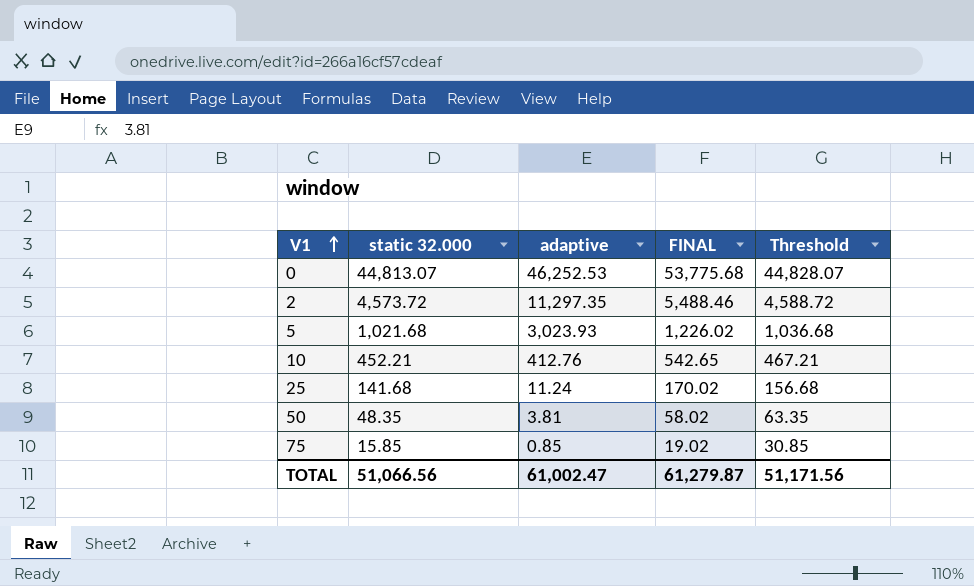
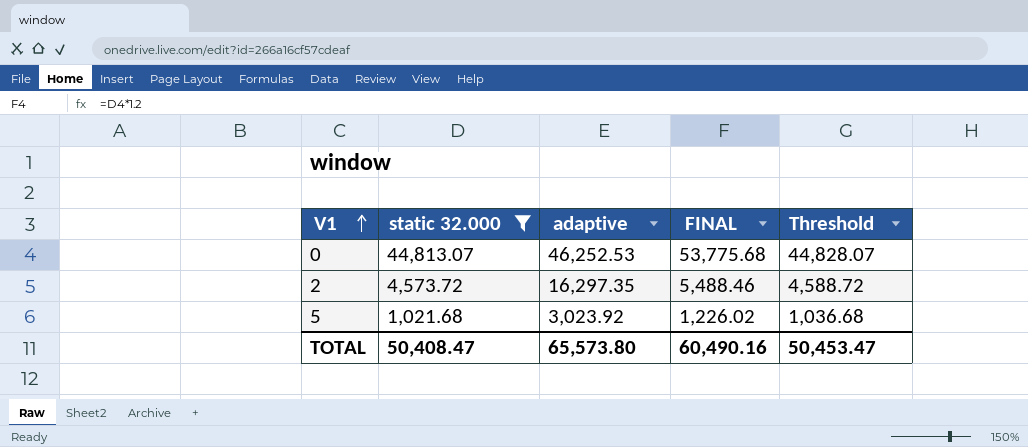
filter: none -> static 32.000 >= 1,021.68
2 | adaptive: 11,297.35 -> 16,297.35
5 | adaptive: 3,023.93 -> 3,023.92
TOTAL | static 32.000: 51,066.56 -> 50,408.47
TOTAL | adaptive: 61,002.47 -> 65,573.80
TOTAL | FINAL: 61,279.87 -> 60,490.16
TOTAL | Threshold: 51,171.56 -> 50,453.47

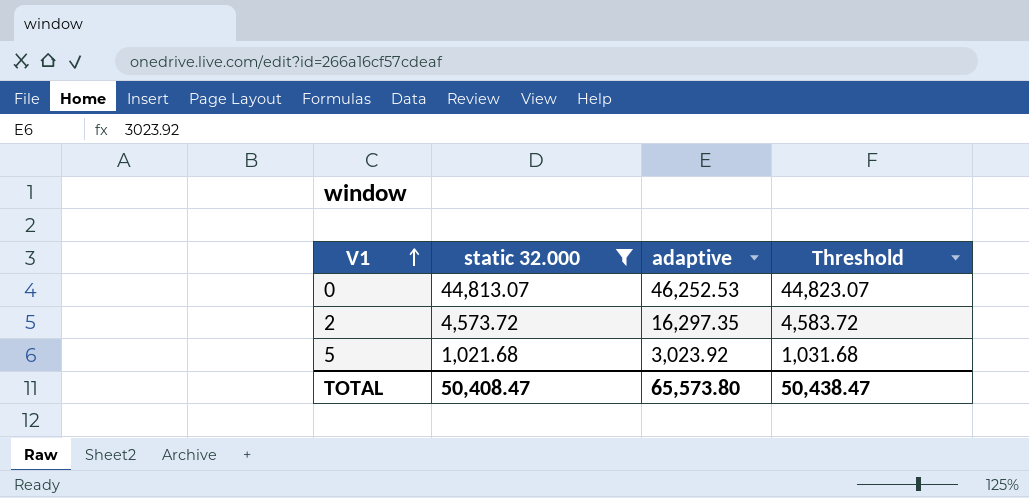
column FINAL | formula: [static 32.000] * 1.2 -> none
column Threshold | formula: [static 32.000] + 15 -> [static 32.000] + 10
TOTAL | Threshold: 50,453.47 -> 50,438.47

